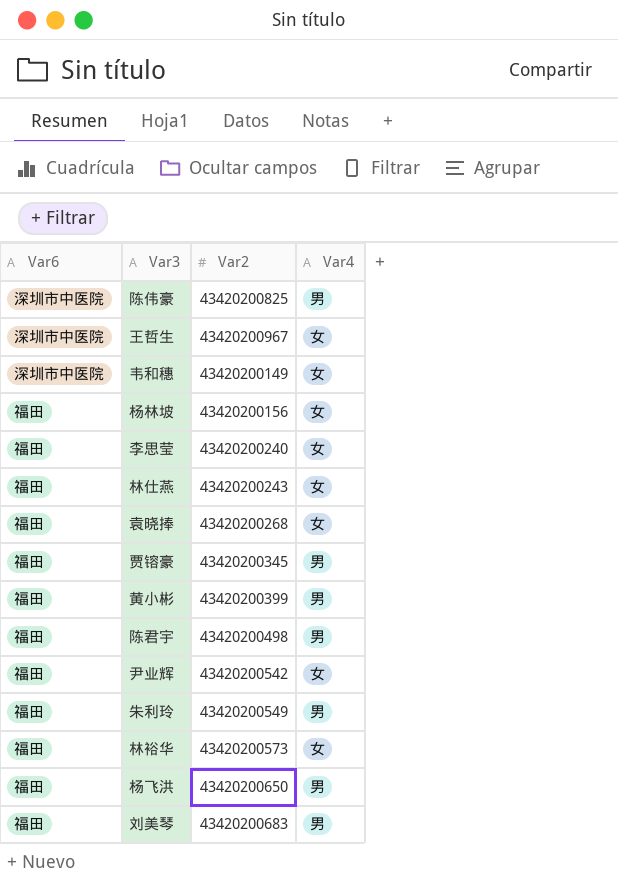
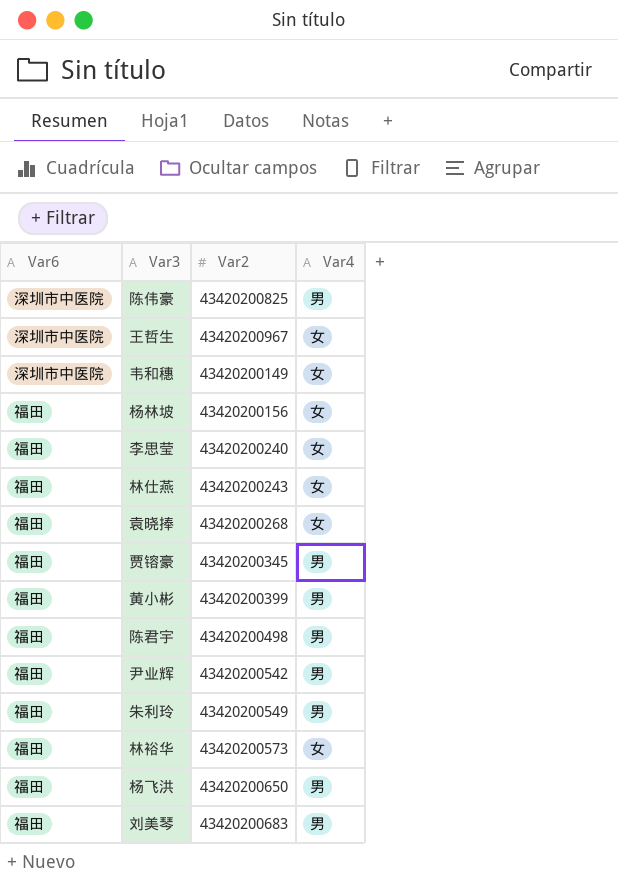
尹业辉 | Var4: 女 -> 男

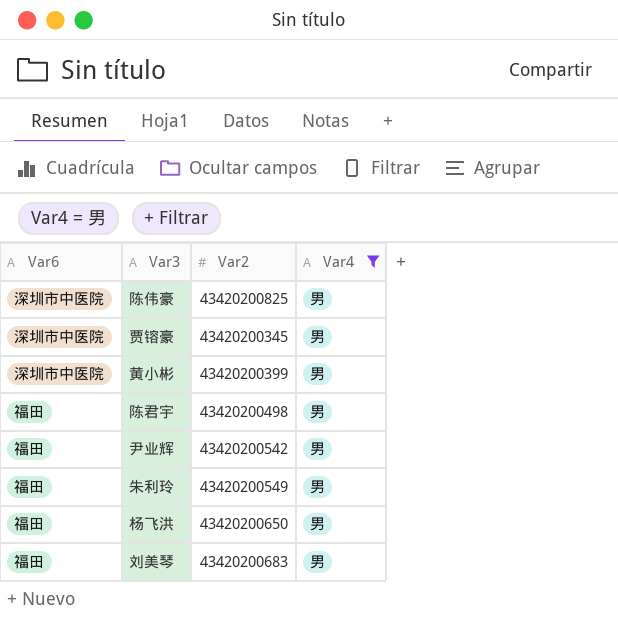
filter: none -> Var4 = 男
贾镕豪 | Var6: 福田 -> 深圳市中医院
黄小彬 | Var6: 福田 -> 深圳市中医院

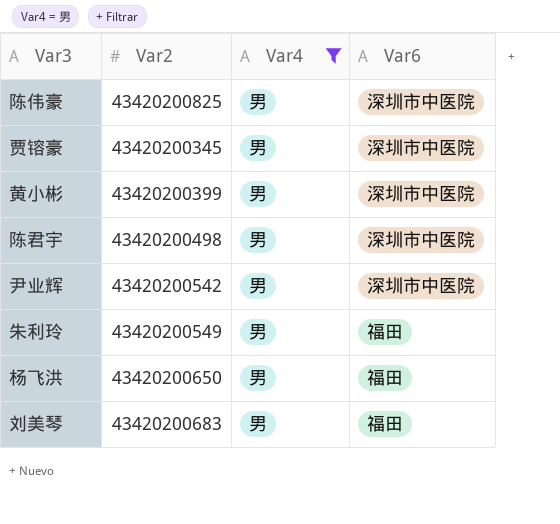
column Var6 | position: 1 -> 4
陈君宇 | Var6: 福田 -> 深圳市中医院
尹业辉 | Var6: 福田 -> 深圳市中医院

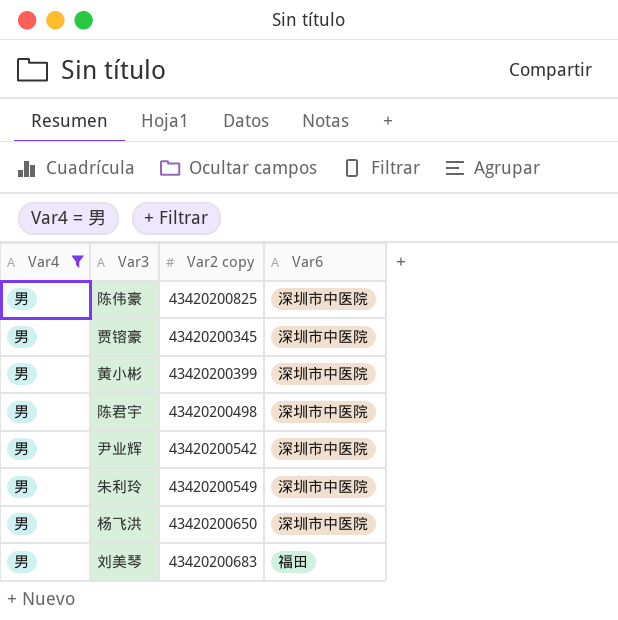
column Var4 | position: 3 -> 1
column name: Var2 -> Var2 copy
朱利玲 | Var6: 福田 -> 深圳市中医院
杨飞洪 | Var6: 福田 -> 深圳市中医院

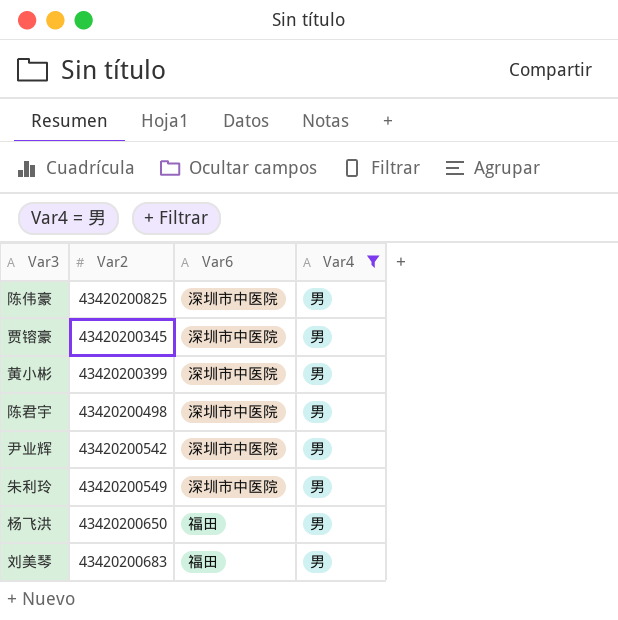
column name: Var2 copy -> Var2
column Var4 | position: 1 -> 4
杨飞洪 | Var6: 深圳市中医院 -> 福田

